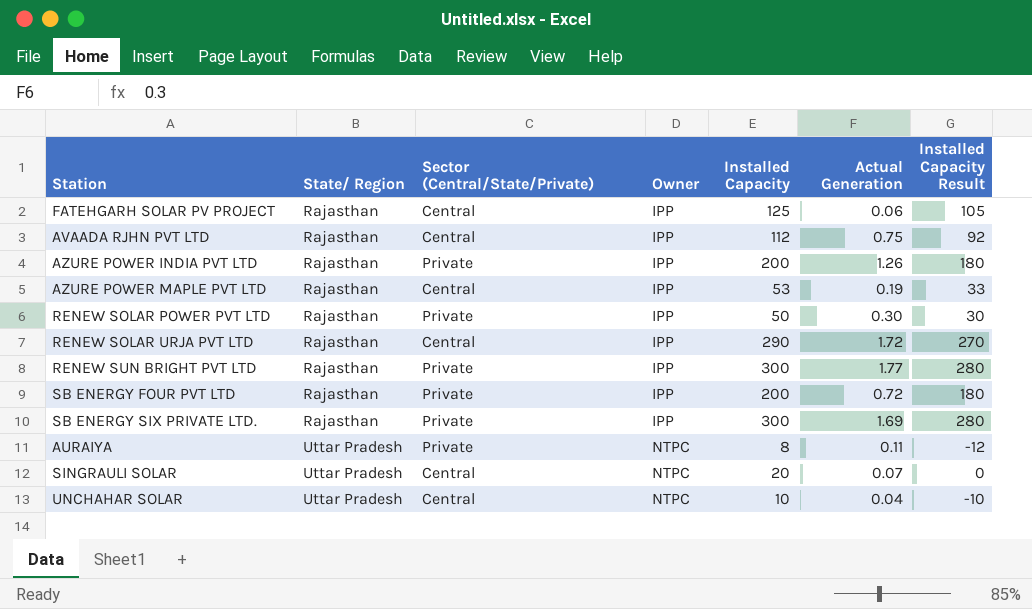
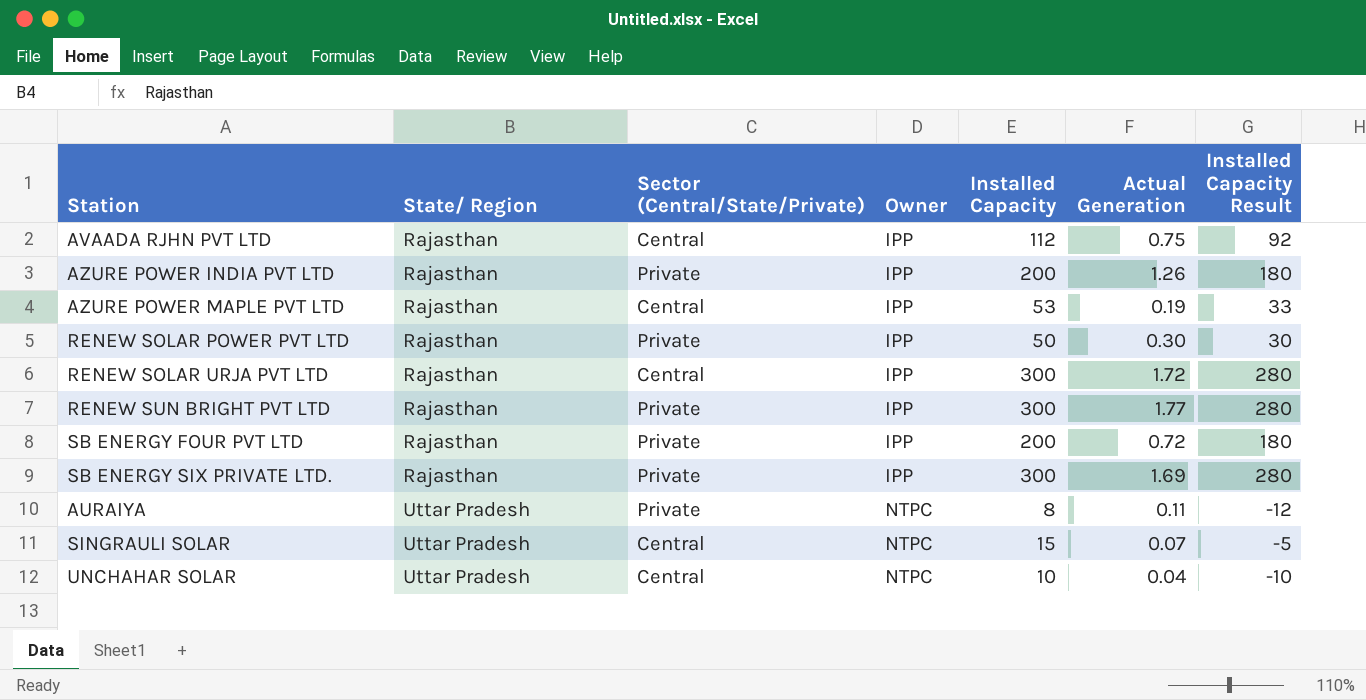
row FATEHGARH SOLAR PV PROJECT: Rajasthan | Central | IPP | 125 | 0.06 | 105 -> none
RENEW SOLAR URJA PVT LTD | Installed Capacity: 290 -> 300
RENEW SOLAR URJA PVT LTD | Installed Capacity Result: 270 -> 280
SINGRAULI SOLAR | Installed Capacity: 20 -> 15
SINGRAULI SOLAR | Installed Capacity Result: 0 -> -5

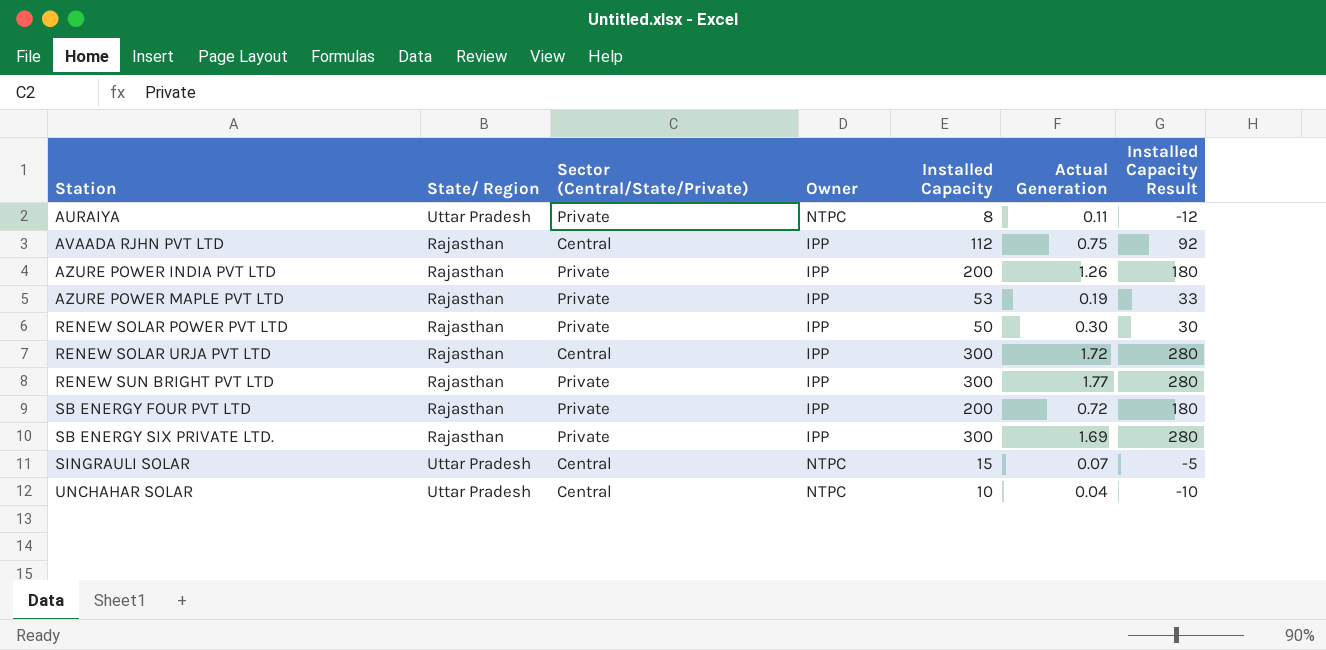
row order: State/ Region ascending -> Station ascending
AZURE POWER MAPLE PVT LTD | Sector (Central/State/Private): Central -> Private

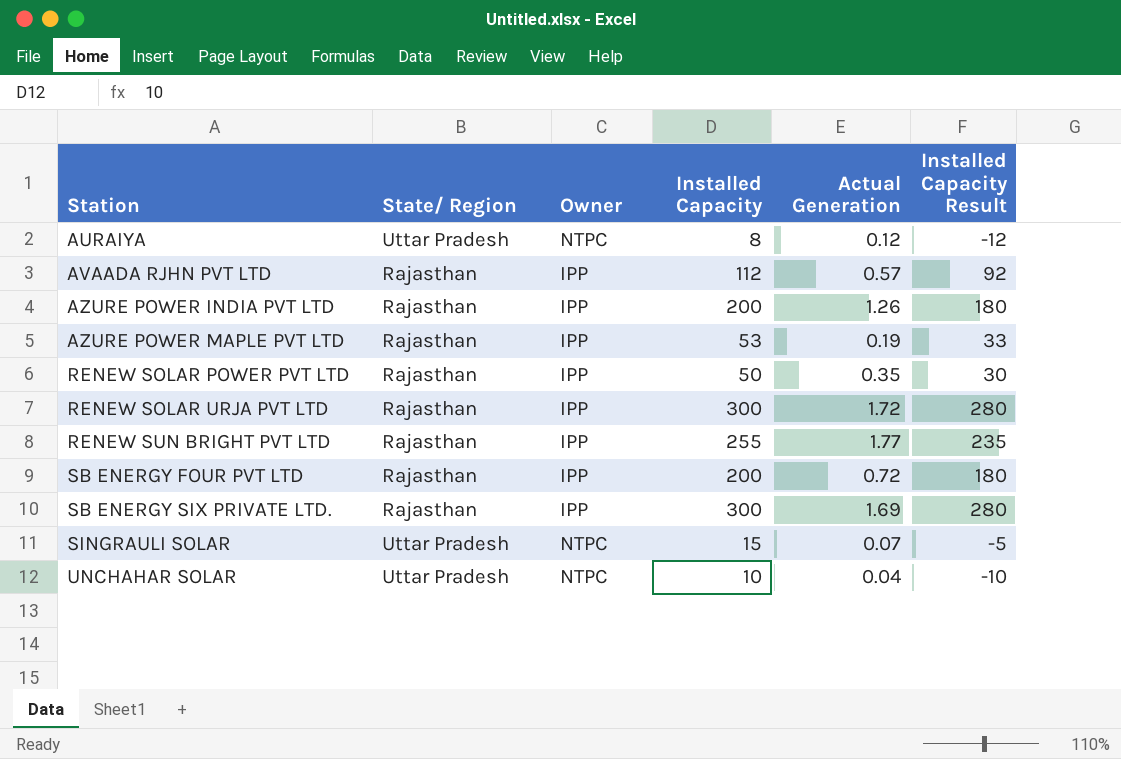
column Sector (Central/State/Private) | position: 3 -> none
AURAIYA | Actual Generation: 0.11 -> 0.12
AVAADA RJHN PVT LTD | Actual Generation: 0.75 -> 0.57
RENEW SOLAR POWER PVT LTD | Actual Generation: 0.30 -> 0.35
RENEW SUN BRIGHT PVT LTD | Installed Capacity: 300 -> 255
RENEW SUN BRIGHT PVT LTD | Installed Capacity Result: 280 -> 235

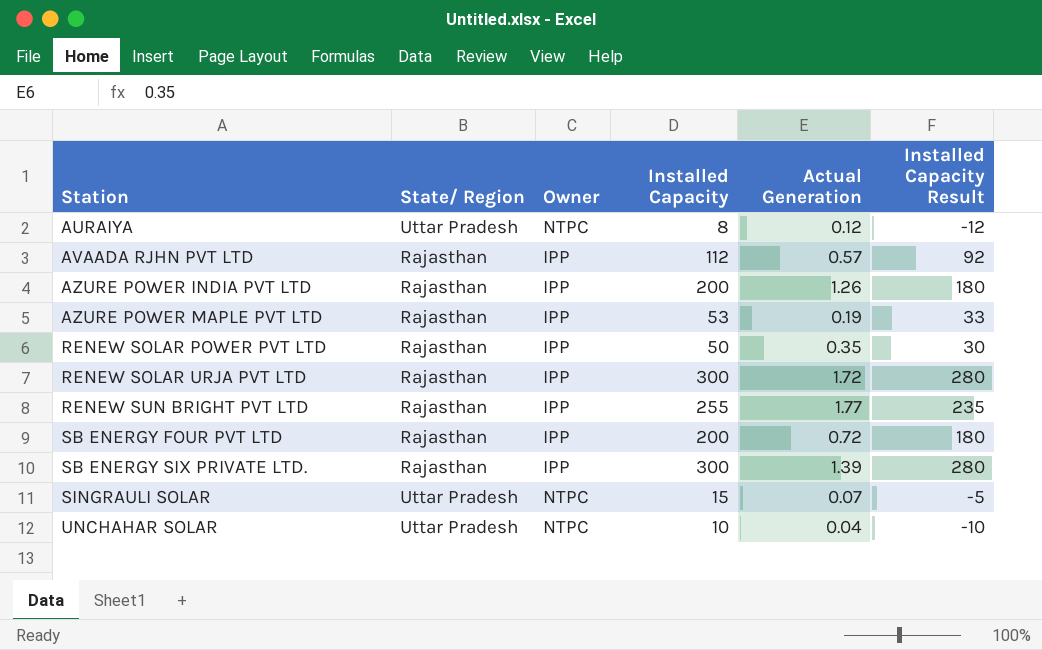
SB ENERGY SIX PRIVATE LTD. | Actual Generation: 1.69 -> 1.39

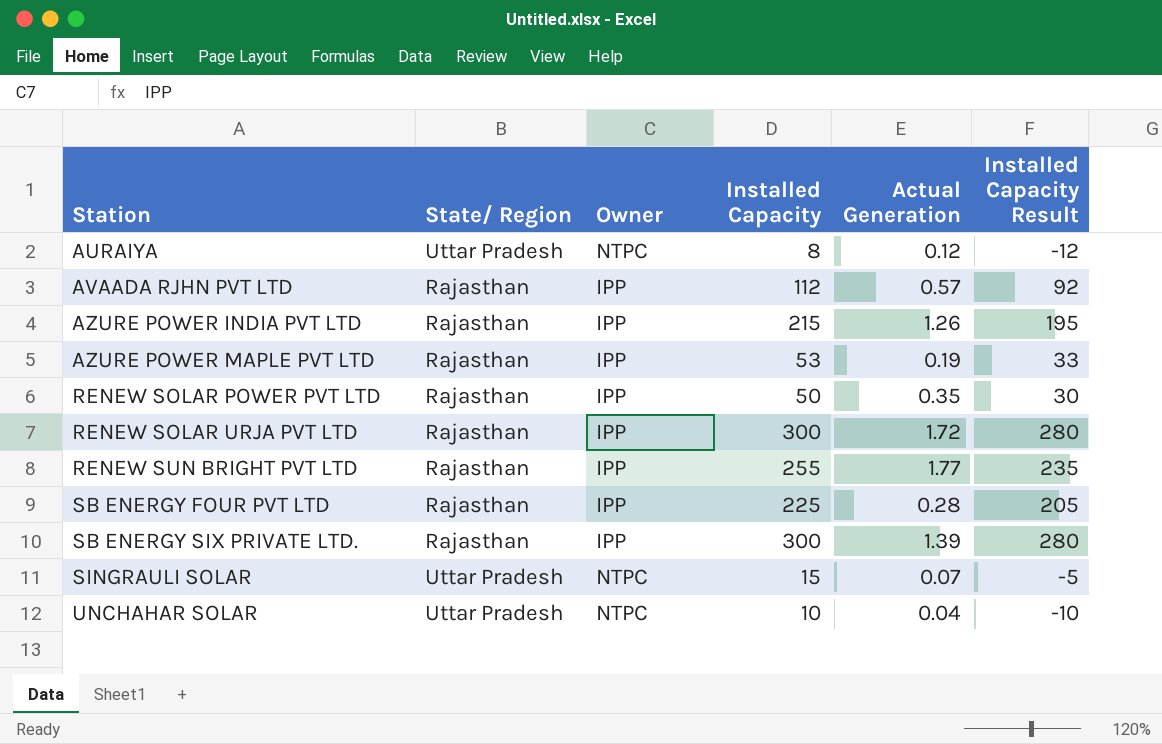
AZURE POWER INDIA PVT LTD | Installed Capacity: 200 -> 215
AZURE POWER INDIA PVT LTD | Installed Capacity Result: 180 -> 195
SB ENERGY FOUR PVT LTD | Installed Capacity: 200 -> 225
SB ENERGY FOUR PVT LTD | Actual Generation: 0.72 -> 0.28
SB ENERGY FOUR PVT LTD | Installed Capacity Result: 180 -> 205

